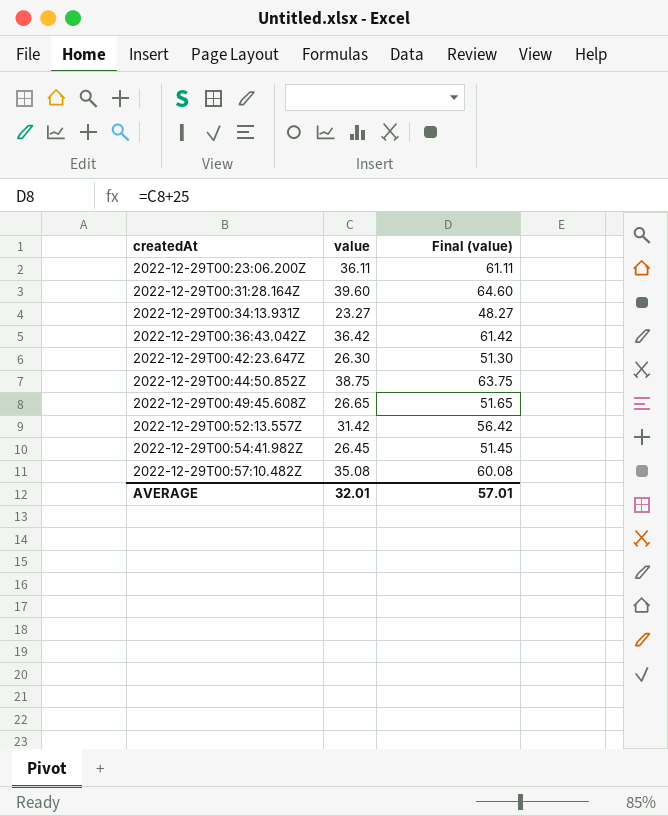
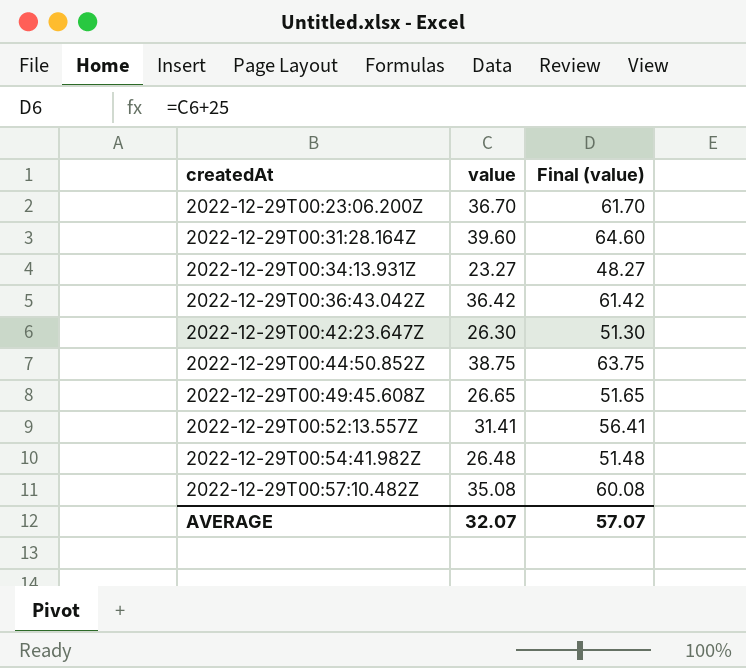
2022-12-29T00:23:06.200Z | value: 36.11 -> 36.70
2022-12-29T00:23:06.200Z | Final (value): 61.11 -> 61.70
2022-12-29T00:52:13.557Z | value: 31.42 -> 31.41
2022-12-29T00:52:13.557Z | Final (value): 56.42 -> 56.41
2022-12-29T00:54:41.982Z | value: 26.45 -> 26.48
2022-12-29T00:54:41.982Z | Final (value): 51.45 -> 51.48
AVERAGE | value: 32.01 -> 32.07
AVERAGE | Final (value): 57.01 -> 57.07

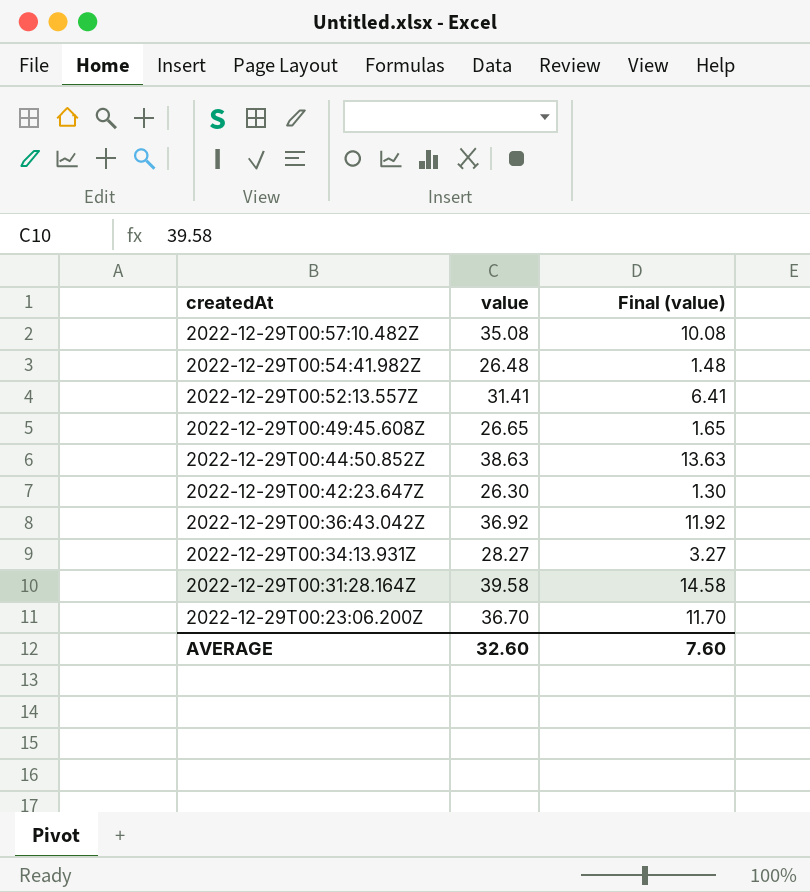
row order: createdAt ascending -> createdAt descending
column Final (value) | formula: [value] + 25 -> [value] - 25
2022-12-29T00:44:50.852Z | value: 38.75 -> 38.63
2022-12-29T00:36:43.042Z | value: 36.42 -> 36.92
2022-12-29T00:34:13.931Z | value: 23.27 -> 28.27
2022-12-29T00:31:28.164Z | value: 39.60 -> 39.58
AVERAGE | value: 32.07 -> 32.60
AVERAGE | Final (value): 57.07 -> 7.60

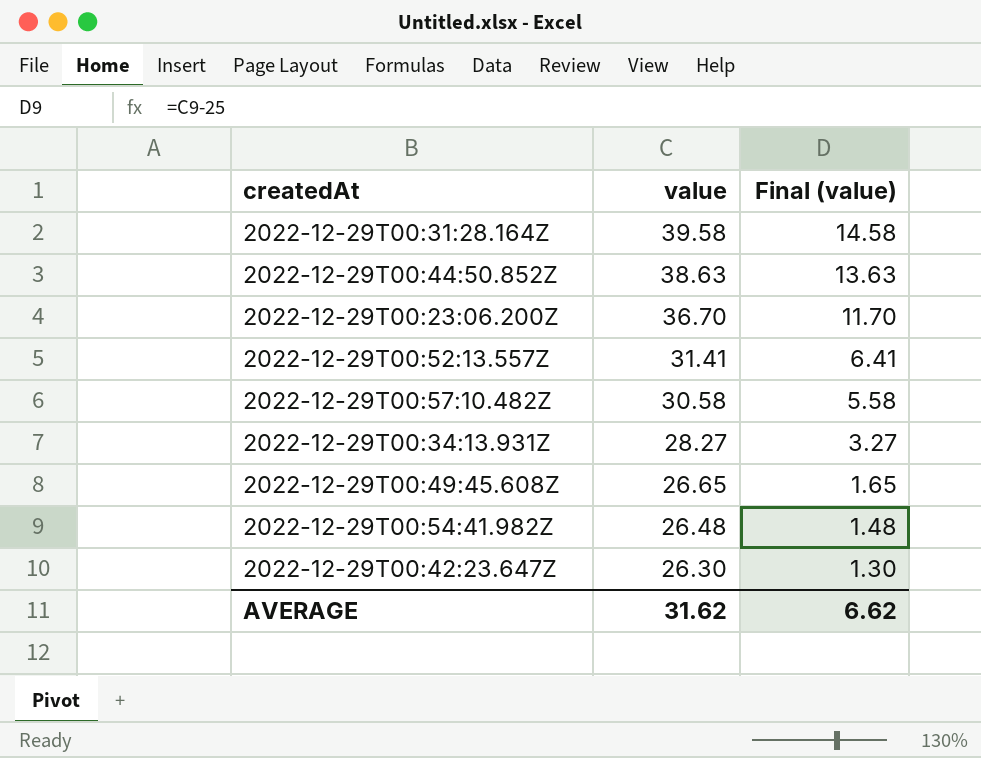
row order: createdAt descending -> value descending
row 2022-12-29T00:36:43.042Z: 36.92 | 11.92 -> none
2022-12-29T00:57:10.482Z | value: 35.08 -> 30.58
2022-12-29T00:57:10.482Z | Final (value): 10.08 -> 5.58
AVERAGE | value: 32.60 -> 31.62
AVERAGE | Final (value): 7.60 -> 6.62

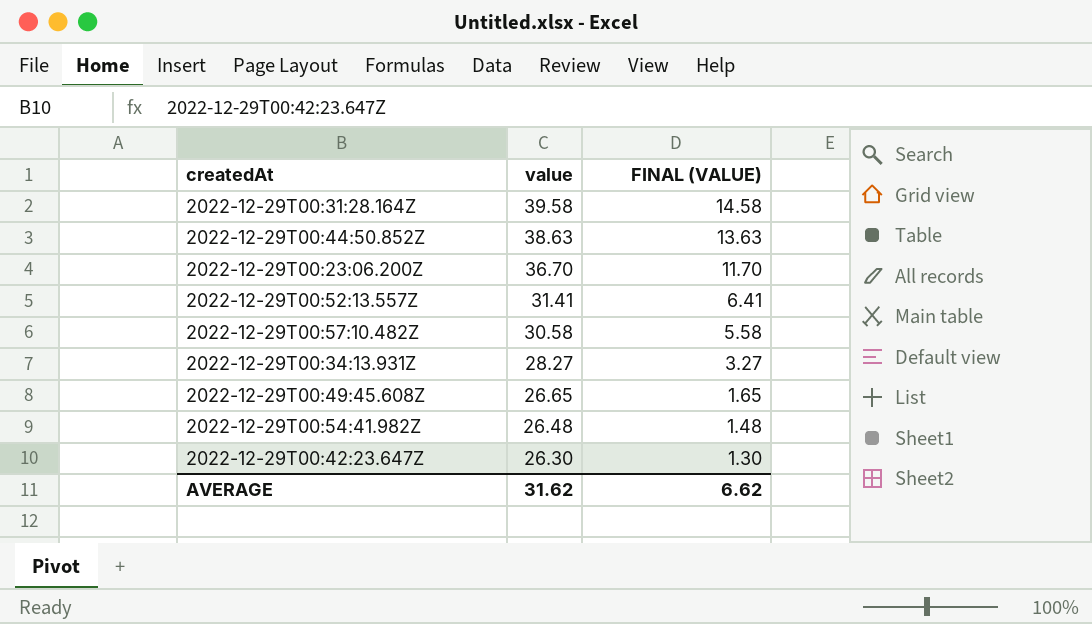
column name: Final (value) -> FINAL (VALUE)

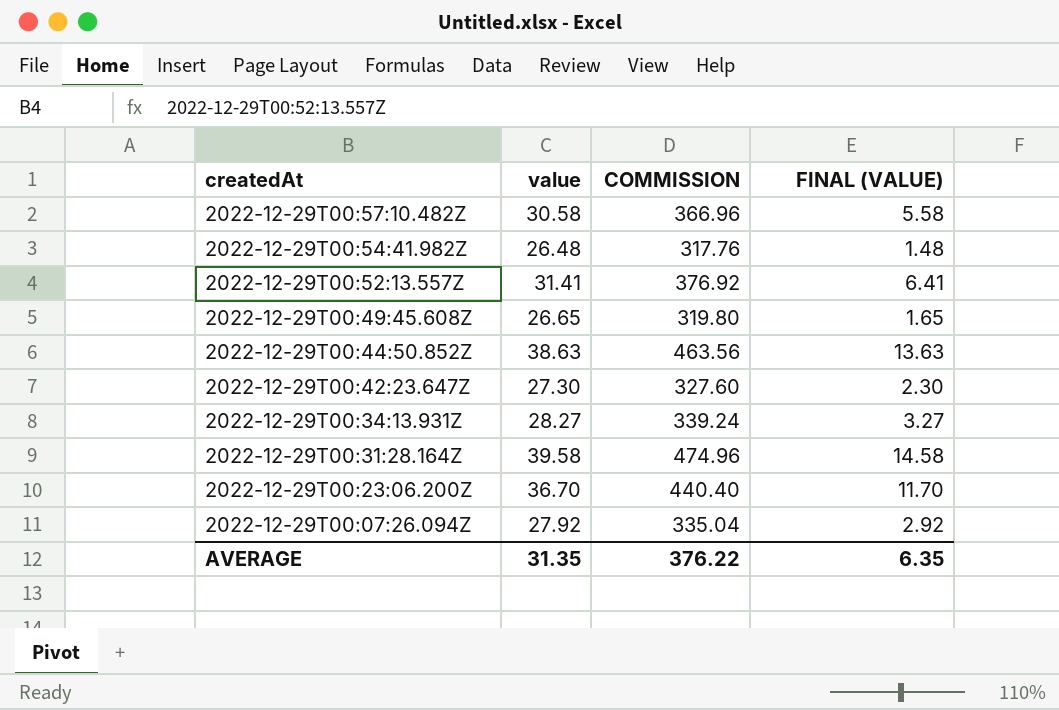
row order: value descending -> createdAt descending
column COMMISSION | formula: none -> [value] * 12
2022-12-29T00:42:23.647Z | value: 26.30 -> 27.30
2022-12-29T00:42:23.647Z | FINAL (VALUE): 1.30 -> 2.30
row 2022-12-29T00:07:26.094Z: none -> 27.92 | 335.04 | 2.92
AVERAGE | value: 31.62 -> 31.35
AVERAGE | FINAL (VALUE): 6.62 -> 6.35

